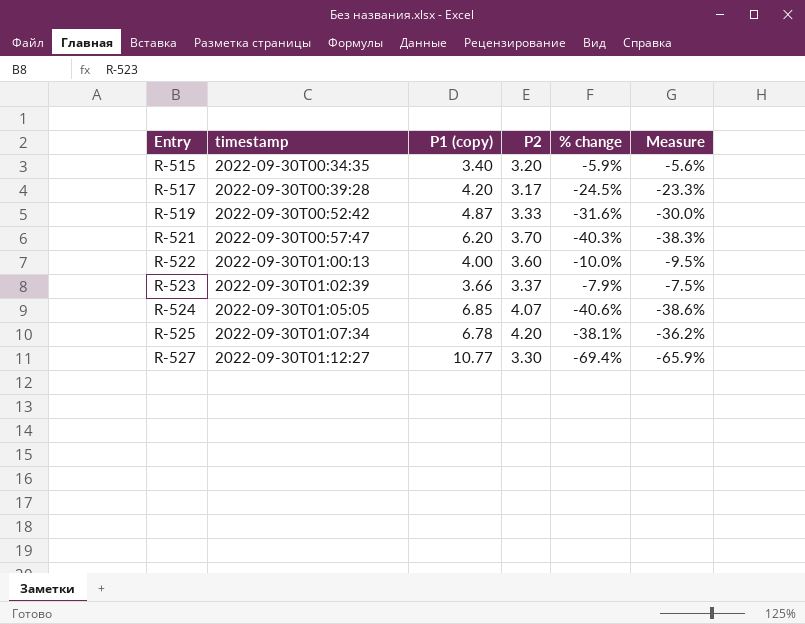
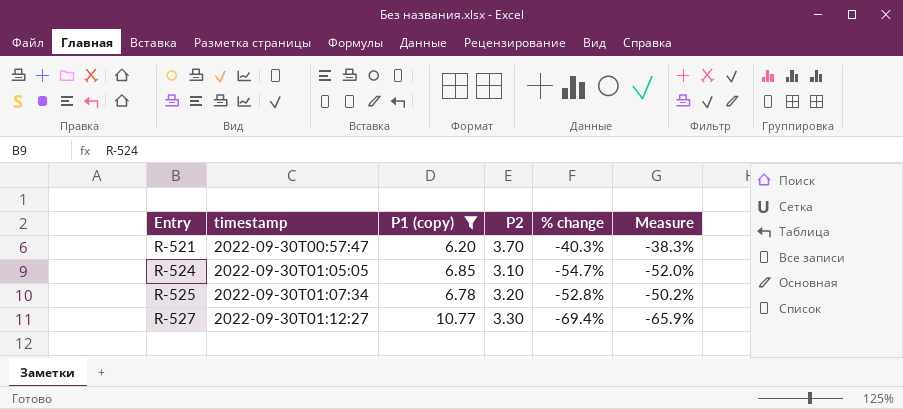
filter: none -> P1 (copy) >= 6.20
R-524 | P2: 4.07 -> 3.10
R-524 | % change: -40.6% -> -54.7%
R-524 | Measure: -38.6% -> -52.0%
R-525 | P2: 4.20 -> 3.20
R-525 | % change: -38.1% -> -52.8%
R-525 | Measure: -36.2% -> -50.2%

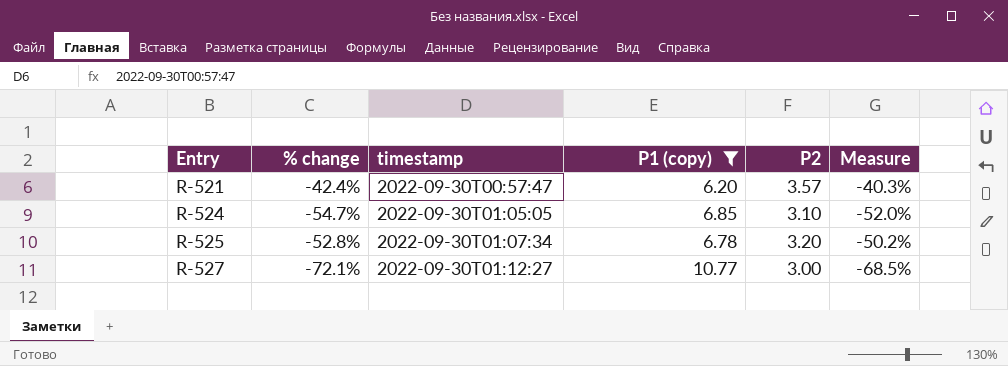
column % change | position: 5 -> 2
R-521 | % change: -40.3% -> -42.4%
R-521 | P2: 3.70 -> 3.57
R-521 | Measure: -38.3% -> -40.3%
R-527 | % change: -69.4% -> -72.1%
R-527 | P2: 3.30 -> 3.00
R-527 | Measure: -65.9% -> -68.5%

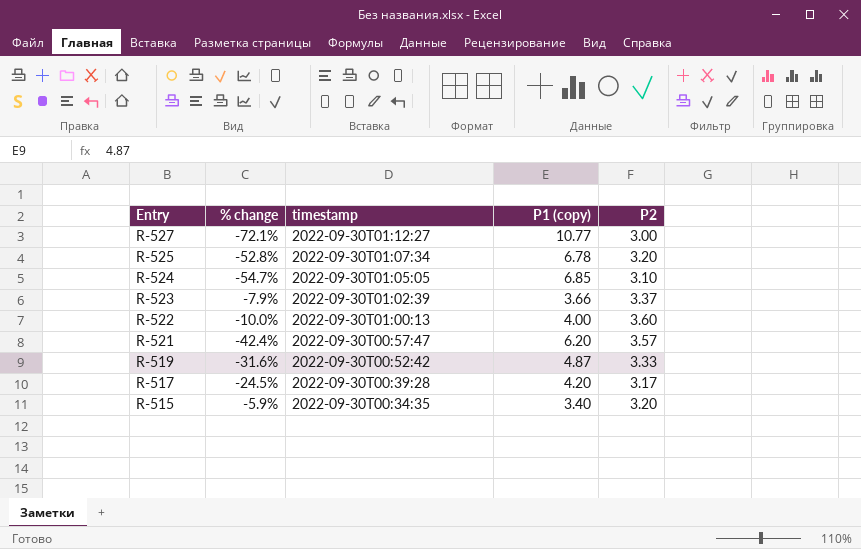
filter: P1 (copy) >= 6.20 -> none
row order: Entry ascending -> Entry descending
column Measure | formula: [% change] * 0.95 -> none

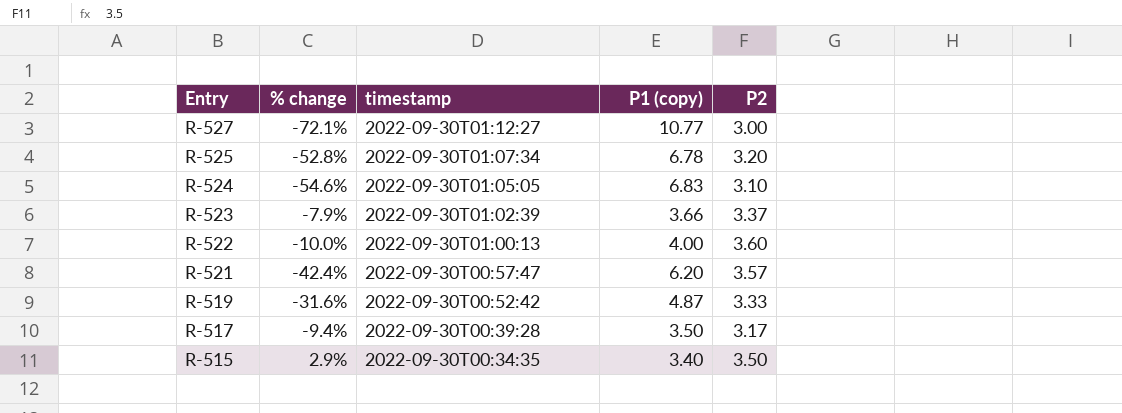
R-524 | % change: -54.7% -> -54.6%
R-524 | P1 (copy): 6.85 -> 6.83
R-517 | % change: -24.5% -> -9.4%
R-517 | P1 (copy): 4.20 -> 3.50
R-515 | % change: -5.9% -> 2.9%
R-515 | P2: 3.20 -> 3.50

